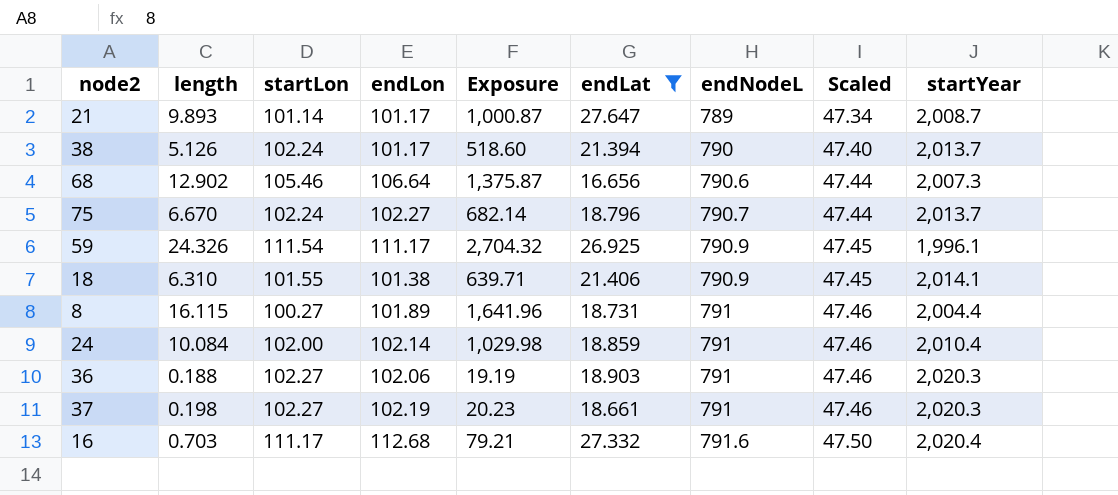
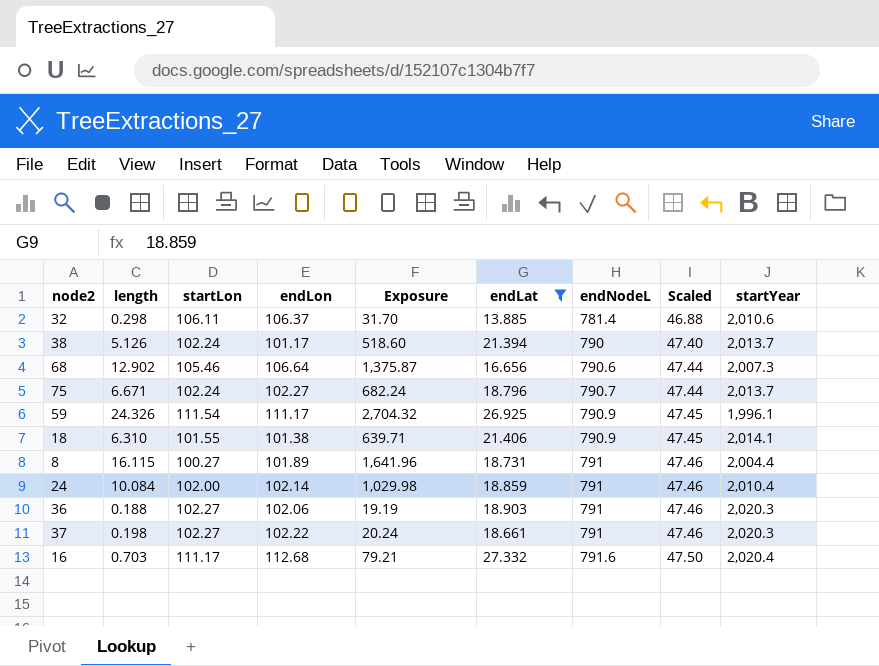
row 21: 9.893 | 101.14 | 101.17 | 1,000.87 | 27.647 | 789 | 47.34 | 2,008.7 -> none
row 32: none -> 0.298 | 106.11 | 106.37 | 31.70 | 13.885 | 781.4 | 46.88 | 2,010.6
75 | length: 6.670 -> 6.671
75 | Exposure: 682.14 -> 682.24
37 | endLon: 102.19 -> 102.22
37 | Exposure: 20.23 -> 20.24

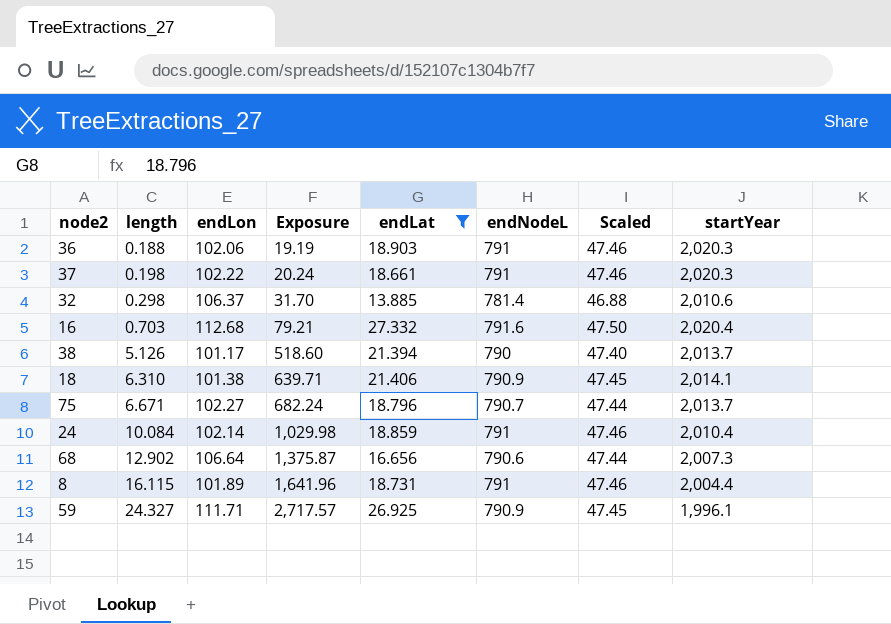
row order: endNodeL ascending -> length ascending
column startLon | position: 3 -> none
59 | length: 24.326 -> 24.327
59 | endLon: 111.17 -> 111.71
59 | Exposure: 2,704.32 -> 2,717.57

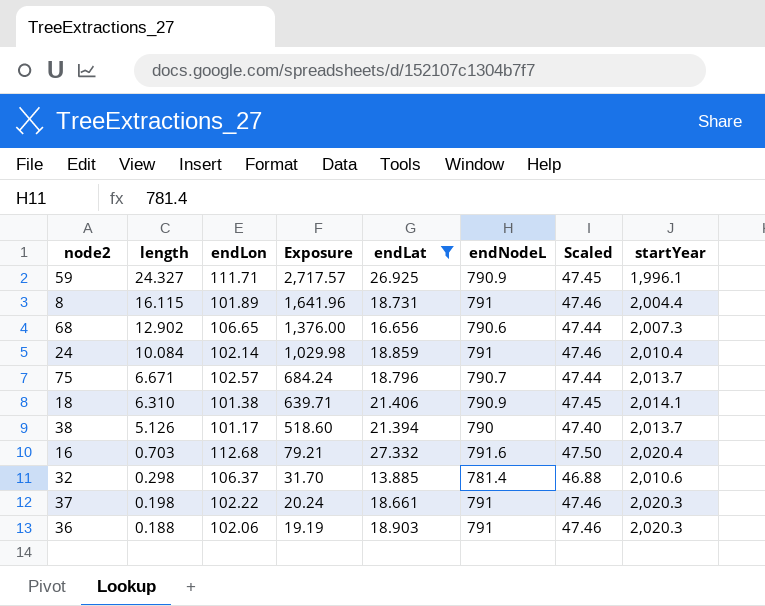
row order: length ascending -> length descending
68 | endLon: 106.64 -> 106.65
68 | Exposure: 1,375.87 -> 1,376.00
75 | endLon: 102.27 -> 102.57
75 | Exposure: 682.24 -> 684.24

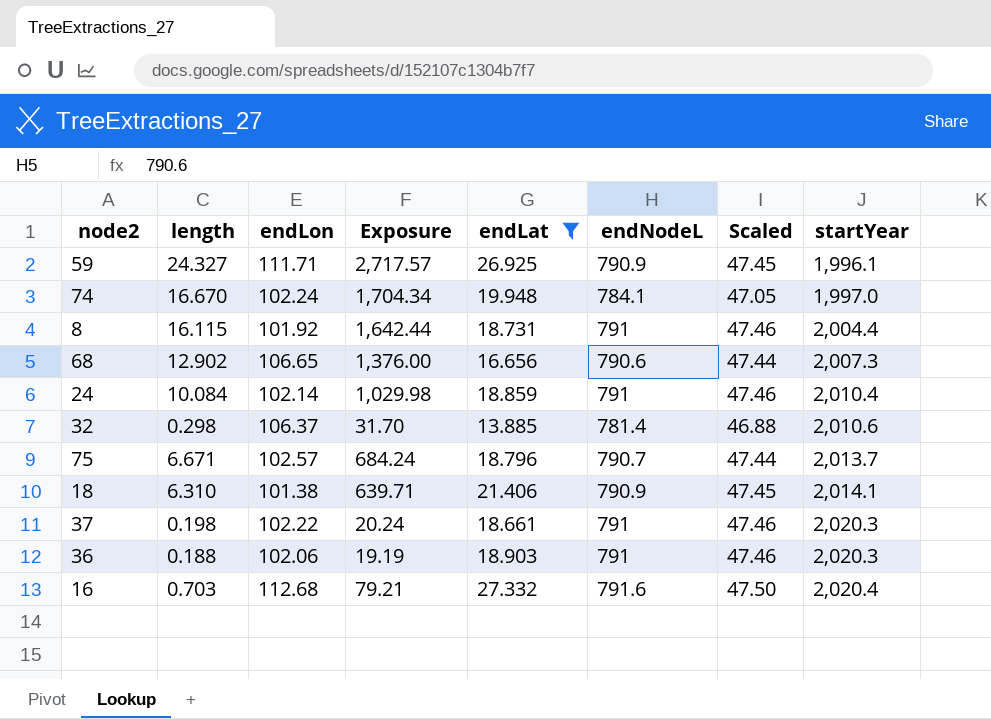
row order: length descending -> startYear ascending
row 38: 5.126 | 101.17 | 518.60 | 21.394 | 790 | 47.40 | 2,013.7 -> none
row 74: none -> 16.670 | 102.24 | 1,704.34 | 19.948 | 784.1 | 47.05 | 1,997.0
8 | endLon: 101.89 -> 101.92
8 | Exposure: 1,641.96 -> 1,642.44

